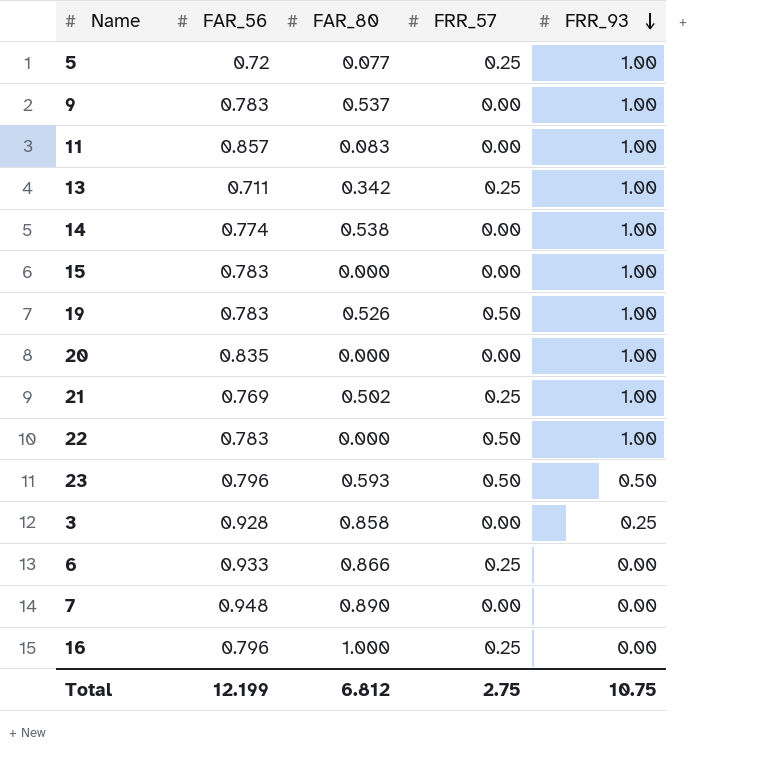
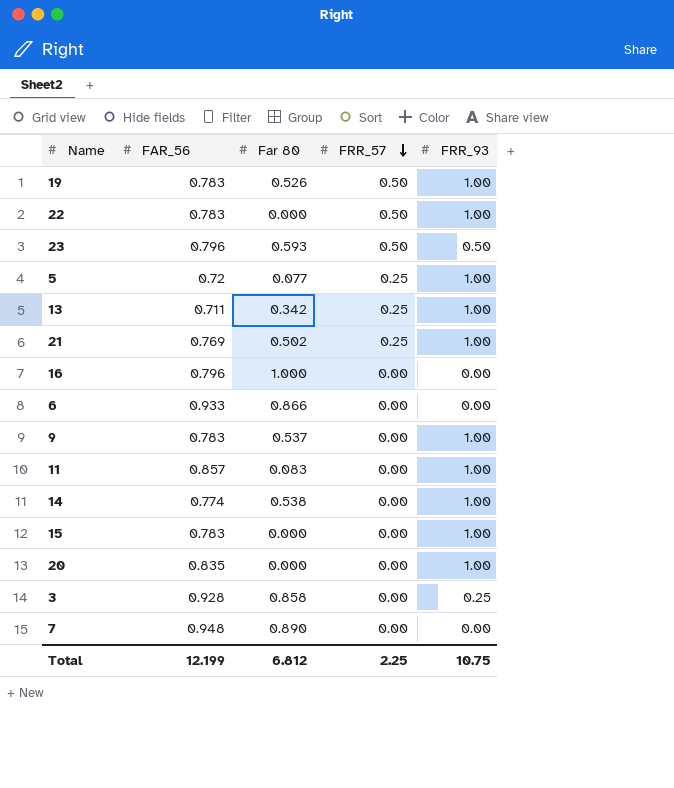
row order: FRR_93 descending -> FRR_57 descending
column name: FAR_80 -> Far 80
16 | FRR_57: 0.25 -> 0.00
6 | FRR_57: 0.25 -> 0.00
Total | FRR_57: 2.75 -> 2.25

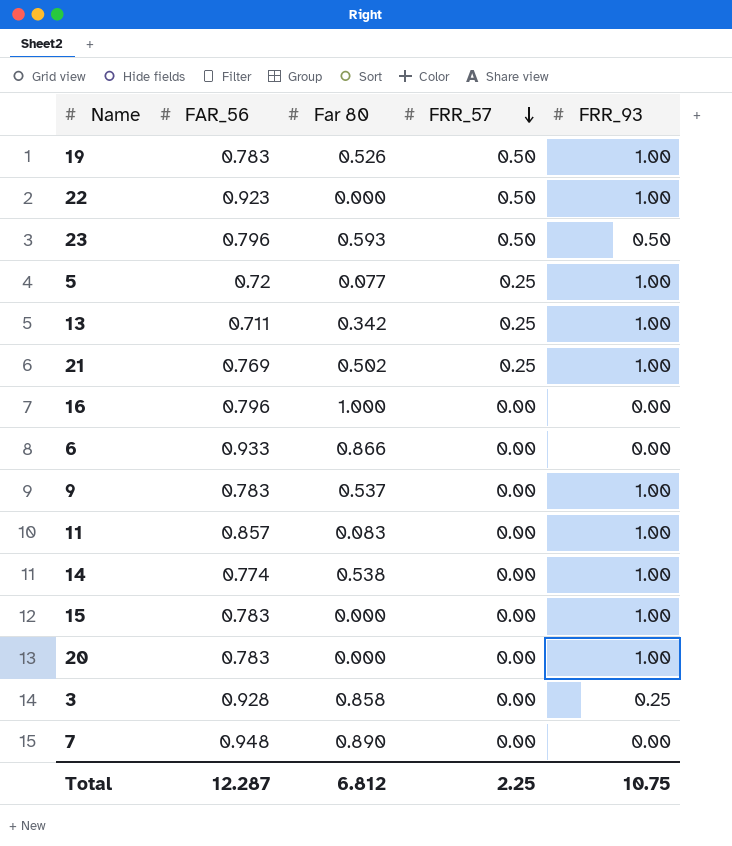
22 | FAR_56: 0.783 -> 0.923
20 | FAR_56: 0.835 -> 0.783
Total | FAR_56: 12.199 -> 12.287

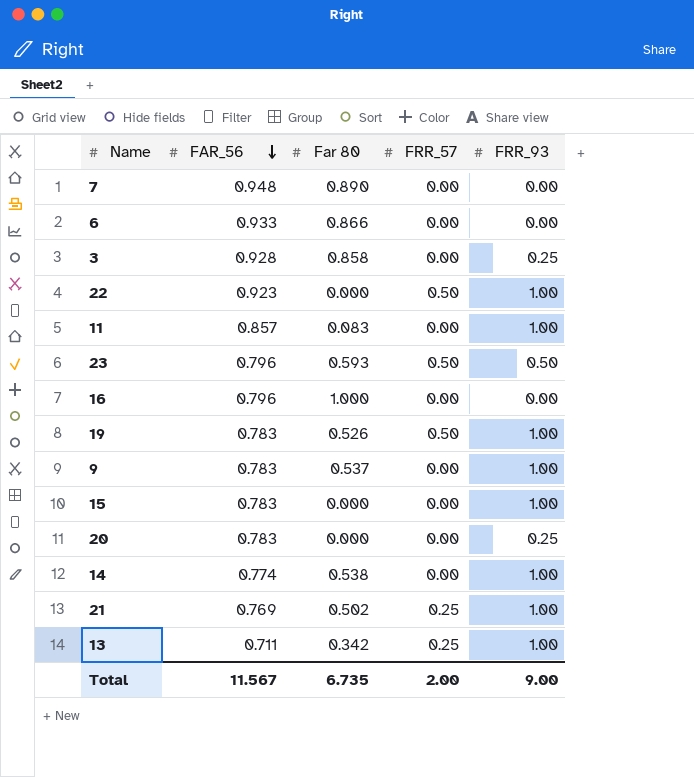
row order: FRR_57 descending -> FAR_56 descending
row 5: 0.72 | 0.077 | 0.25 | 1.00 -> none
20 | FRR_93: 1.00 -> 0.25
Total | FAR_56: 12.287 -> 11.567
Total | Far 80: 6.812 -> 6.735
Total | FRR_57: 2.25 -> 2.00
Total | FRR_93: 10.75 -> 9.00

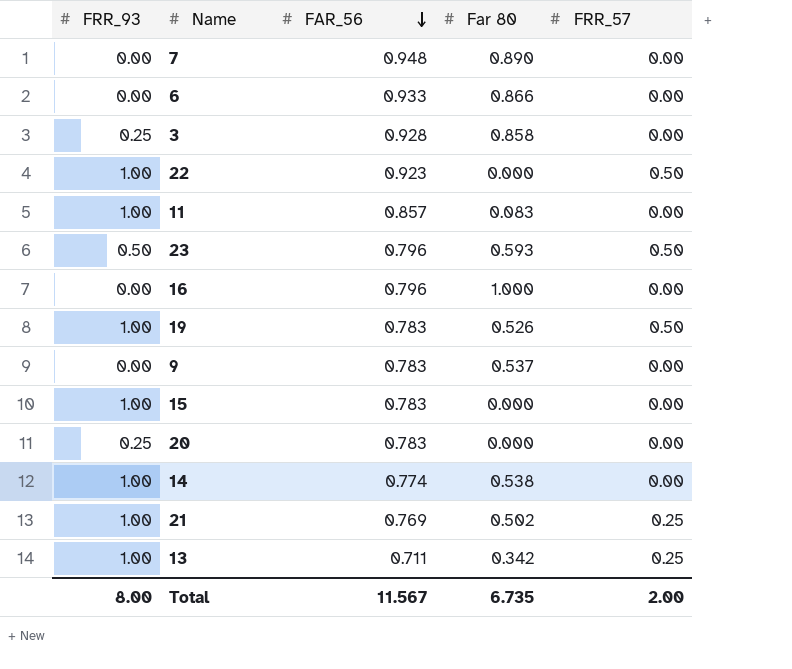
column FRR_93 | position: 5 -> 1
9 | FRR_93: 1.00 -> 0.00
Total | FRR_93: 9.00 -> 8.00

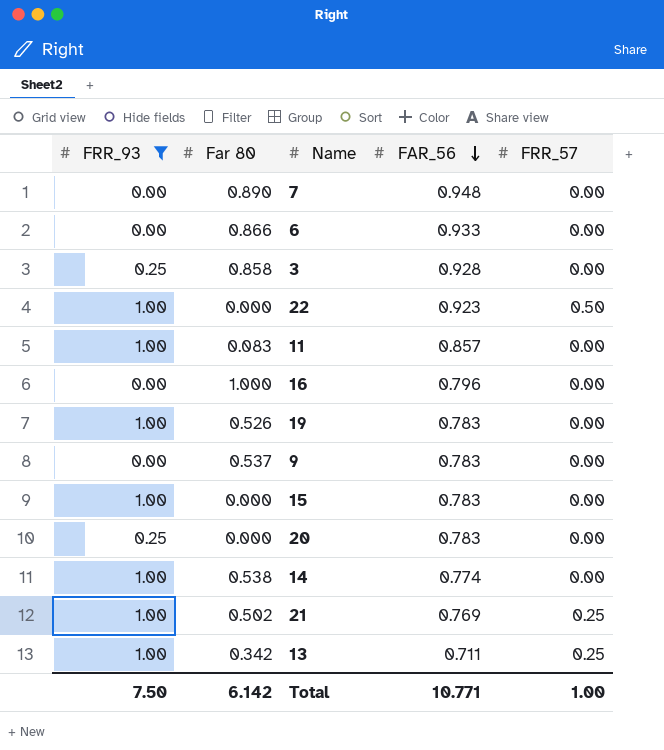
filter: none -> FRR_93 != 0.50
column Far 80 | position: 4 -> 2
19 | FRR_57: 0.50 -> 0.00
Total | FRR_93: 8.00 -> 7.50
Total | Far 80: 6.735 -> 6.142
Total | FAR_56: 11.567 -> 10.771
Total | FRR_57: 2.00 -> 1.00

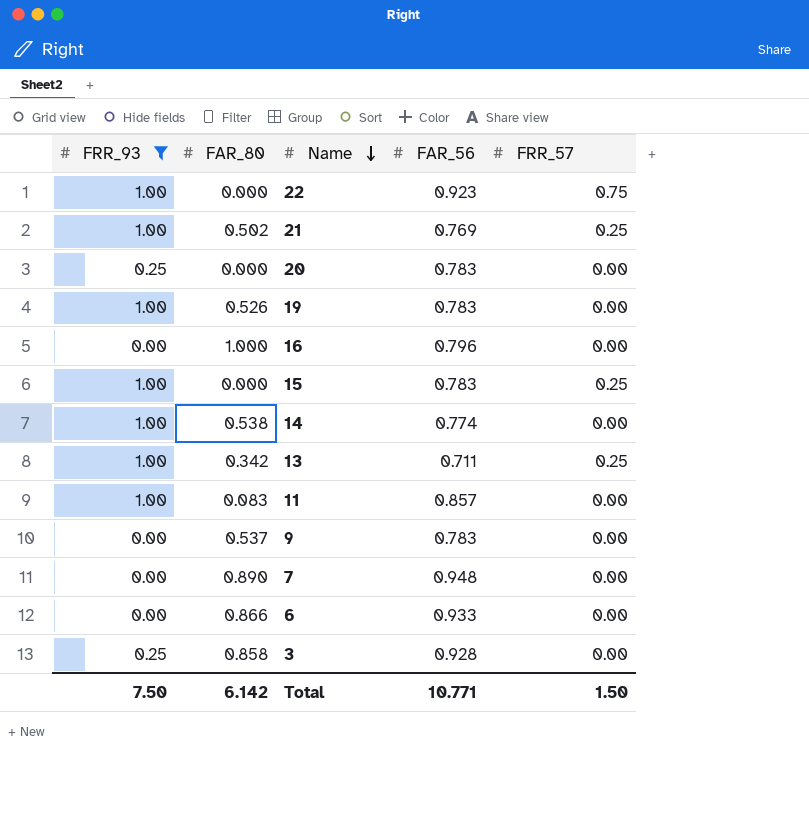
row order: FAR_56 descending -> Name descending
column name: Far 80 -> FAR_80
22 | FRR_57: 0.50 -> 0.75
15 | FRR_57: 0.00 -> 0.25
Total | FRR_57: 1.00 -> 1.50

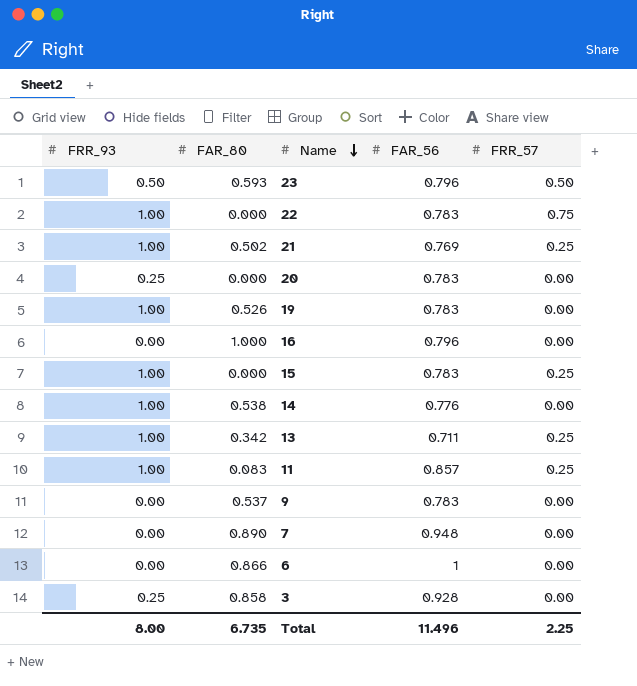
filter: FRR_93 != 0.50 -> none
22 | FAR_56: 0.923 -> 0.783
14 | FAR_56: 0.774 -> 0.776
11 | FRR_57: 0.00 -> 0.25
6 | FAR_56: 0.933 -> 1
Total | FRR_93: 7.50 -> 8.00
Total | FAR_80: 6.142 -> 6.735
Total | FAR_56: 10.771 -> 11.496
Total | FRR_57: 1.50 -> 2.25

